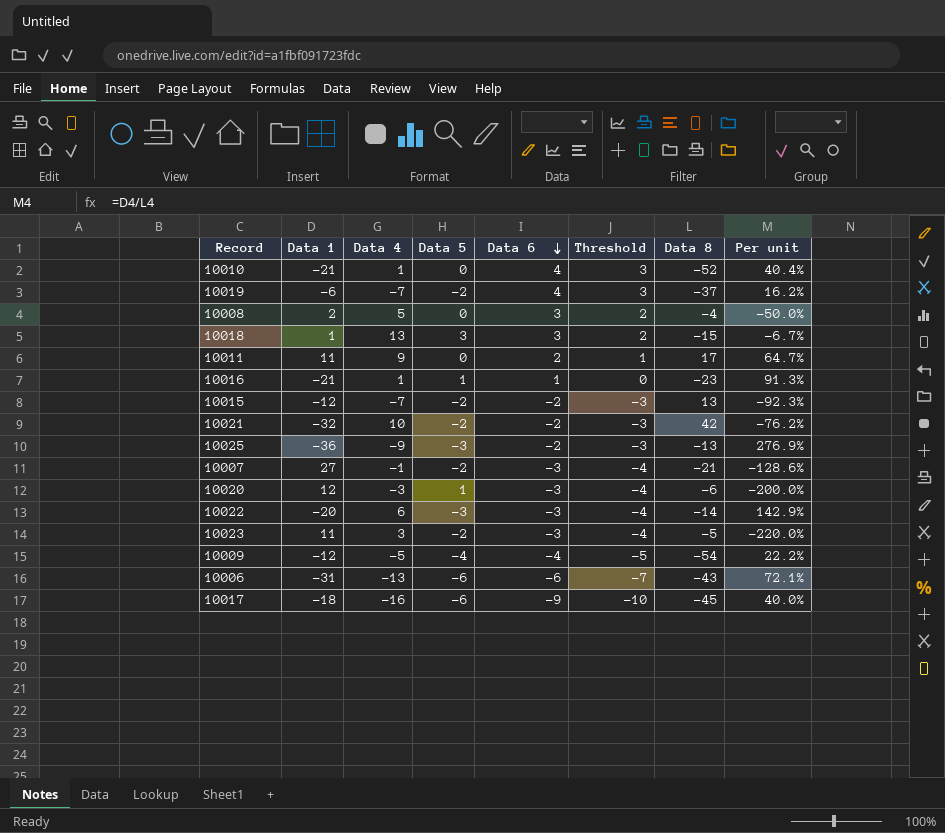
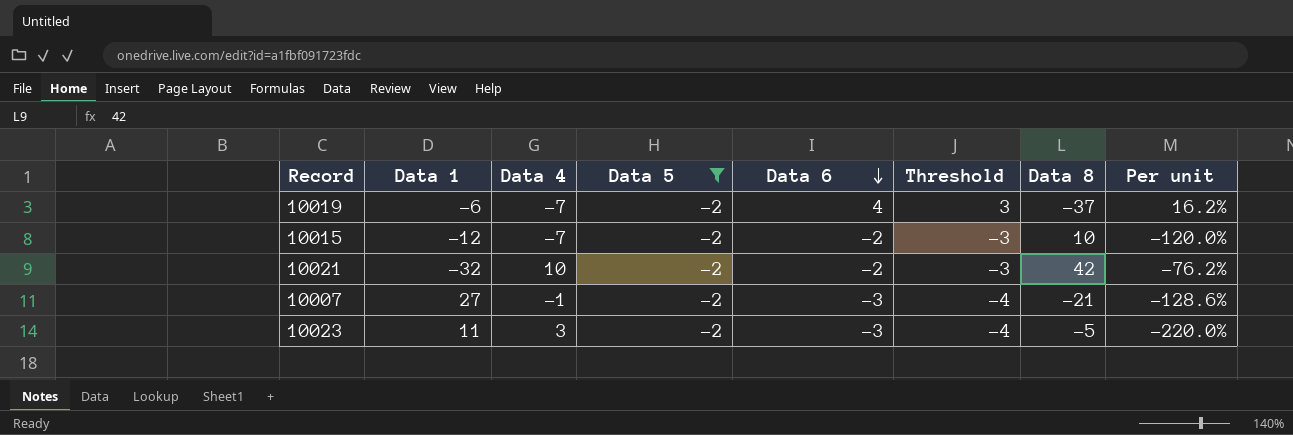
filter: none -> Data 5 = -2
10015 | Data 8: 13 -> 10
10015 | Per unit: -92.3% -> -120.0%

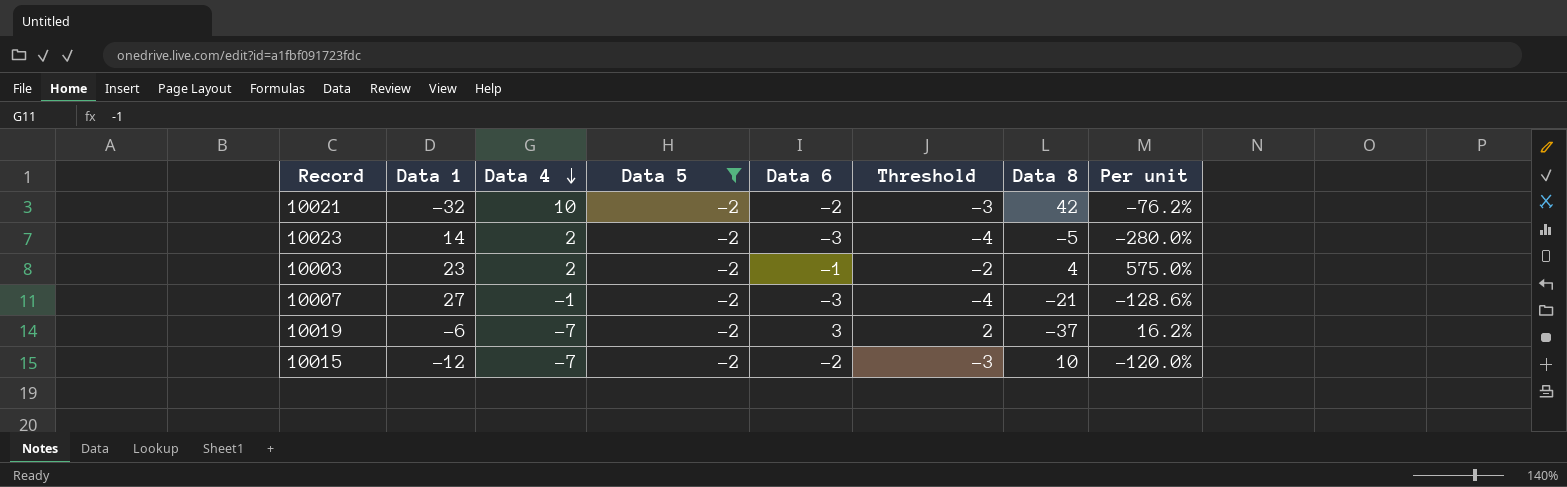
row order: Data 6 descending -> Data 4 descending
10023 | Data 1: 11 -> 14
10023 | Data 4: 3 -> 2
10023 | Per unit: -220.0% -> -280.0%
row 10003: none -> 23 | 2 | -2 | -1 | -2 | 4 | 575.0%
10019 | Data 6: 4 -> 3
10019 | Threshold: 3 -> 2

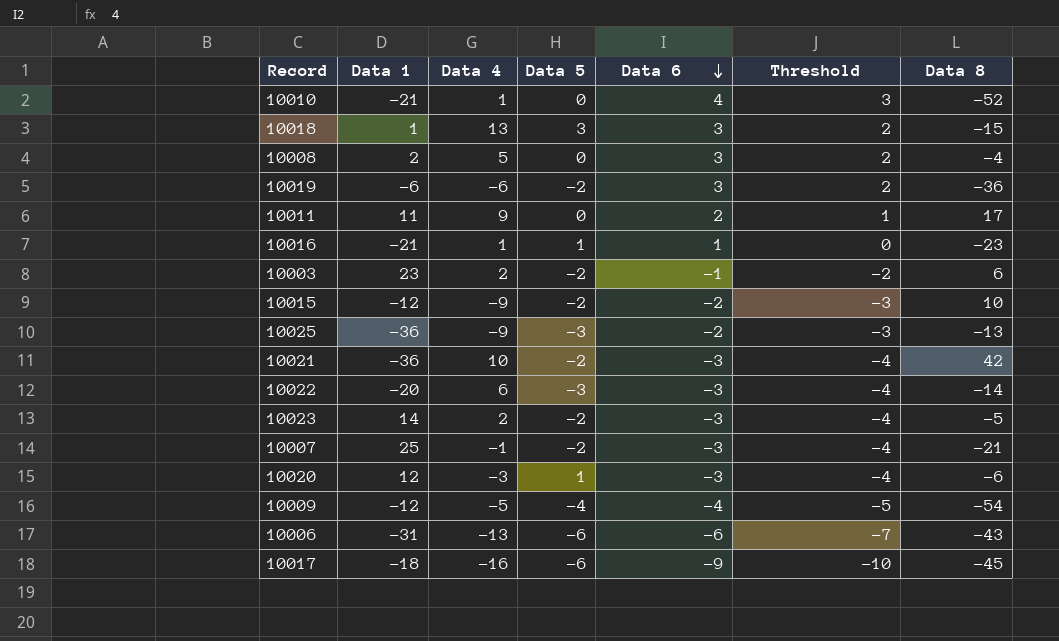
filter: Data 5 = -2 -> none
row order: Data 4 descending -> Data 6 descending
column Per unit | formula: [Data 1] / [Data 8] -> none
10019 | Data 4: -7 -> -6
10019 | Data 8: -37 -> -36
10003 | Data 8: 4 -> 6
10015 | Data 4: -7 -> -9
10021 | Data 1: -32 -> -36
10021 | Data 6: -2 -> -3
10021 | Threshold: -3 -> -4
10007 | Data 1: 27 -> 25

